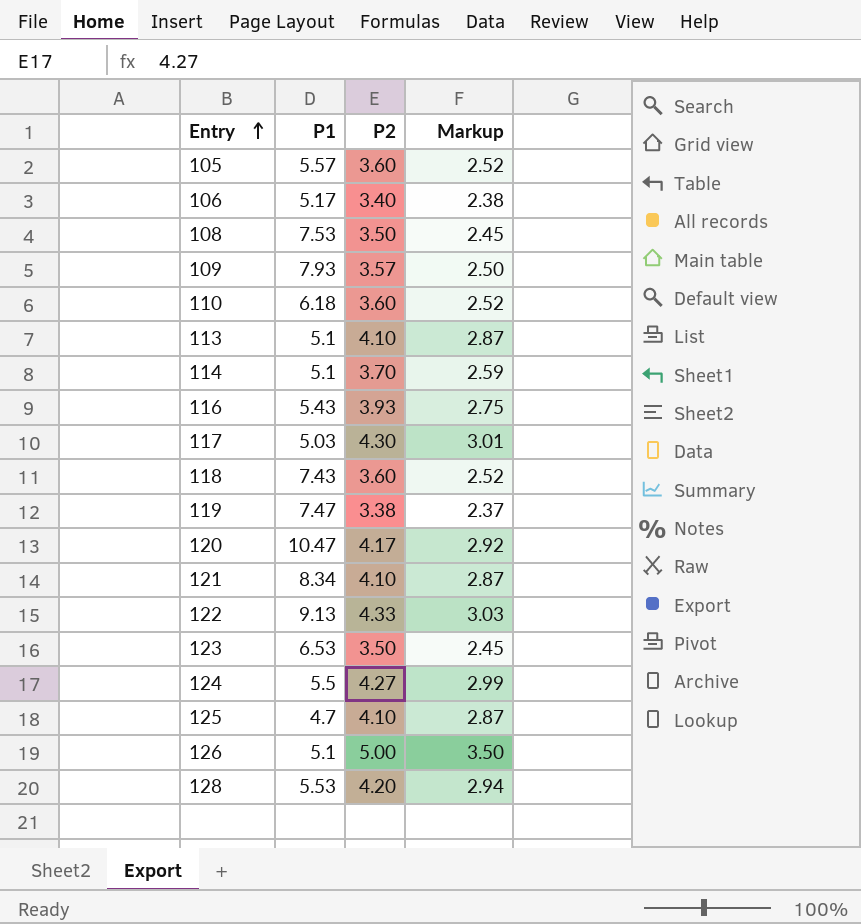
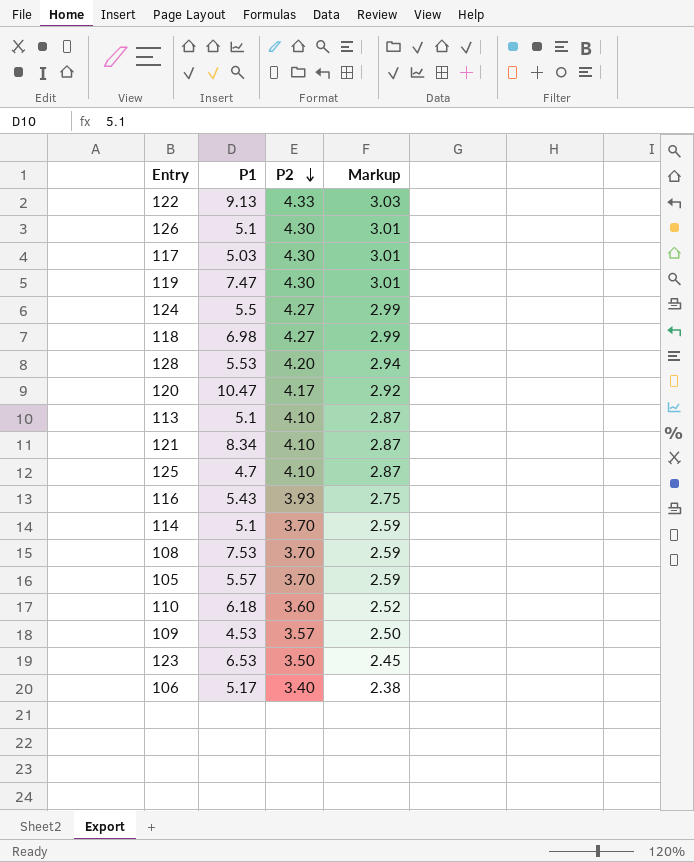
row order: Entry ascending -> P2 descending
126 | P2: 5.00 -> 4.30
126 | Markup: 3.50 -> 3.01
119 | P2: 3.38 -> 4.30
119 | Markup: 2.37 -> 3.01
118 | P1: 7.43 -> 6.98
118 | P2: 3.60 -> 4.27
118 | Markup: 2.52 -> 2.99
108 | P2: 3.50 -> 3.70
108 | Markup: 2.45 -> 2.59
105 | P2: 3.60 -> 3.70
105 | Markup: 2.52 -> 2.59
109 | P1: 7.93 -> 4.53

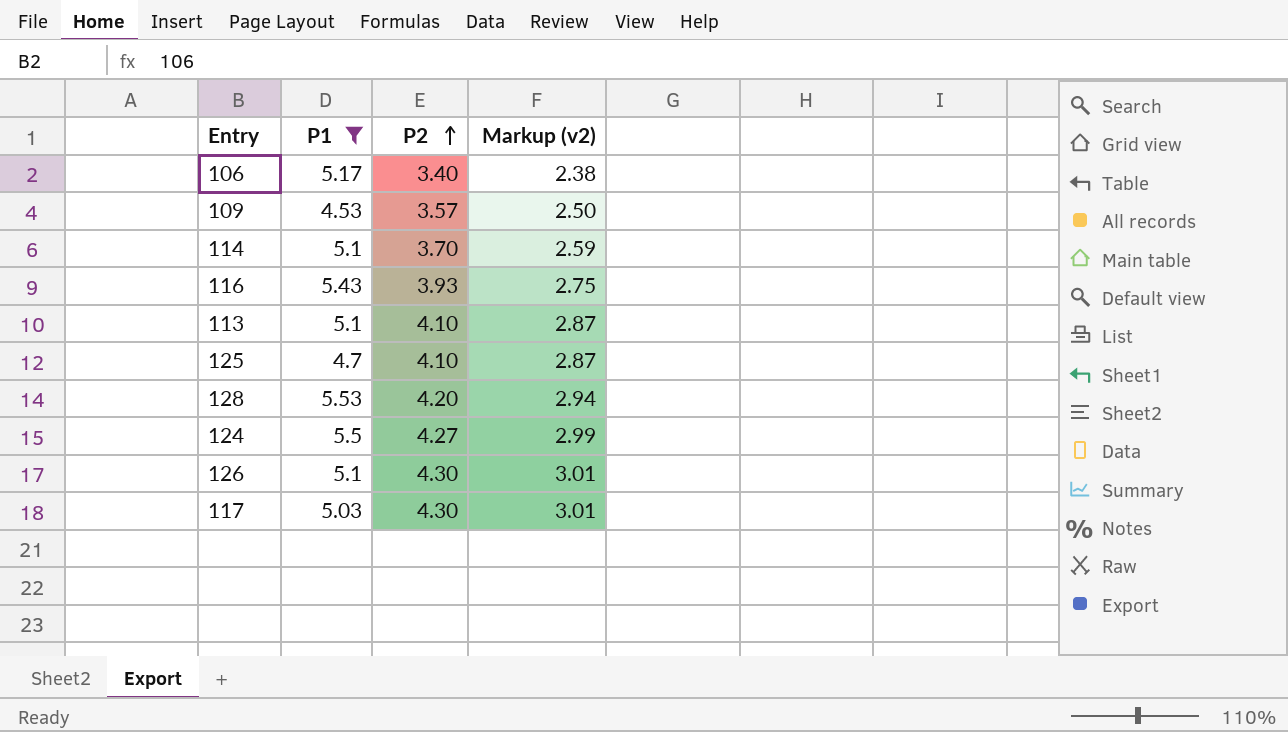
filter: none -> P1 <= 5.53
row order: P2 descending -> P2 ascending
column name: Markup -> Markup (v2)

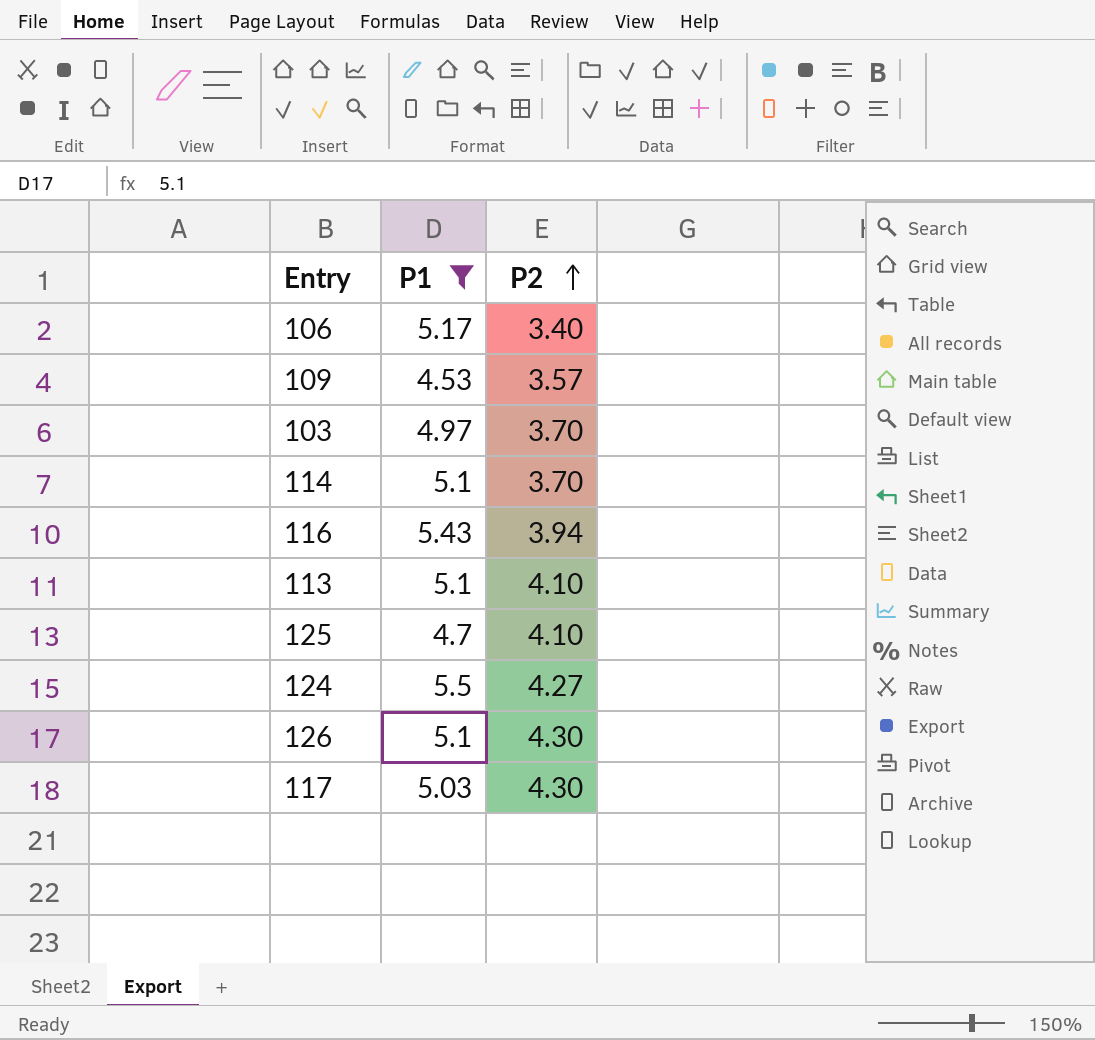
column Markup (v2) | formula: [P2] * 0.7 -> none
row 128: 5.53 | 4.20 | 2.94 -> none
row 103: none -> 4.97 | 3.70
116 | P2: 3.93 -> 3.94

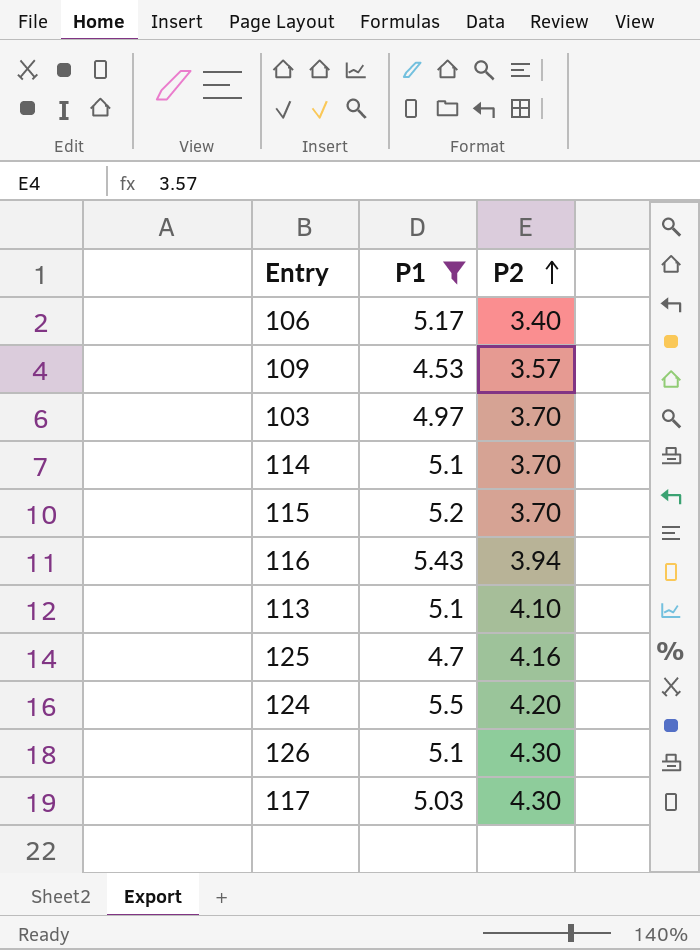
row 115: none -> 5.2 | 3.70
125 | P2: 4.10 -> 4.16
124 | P2: 4.27 -> 4.20

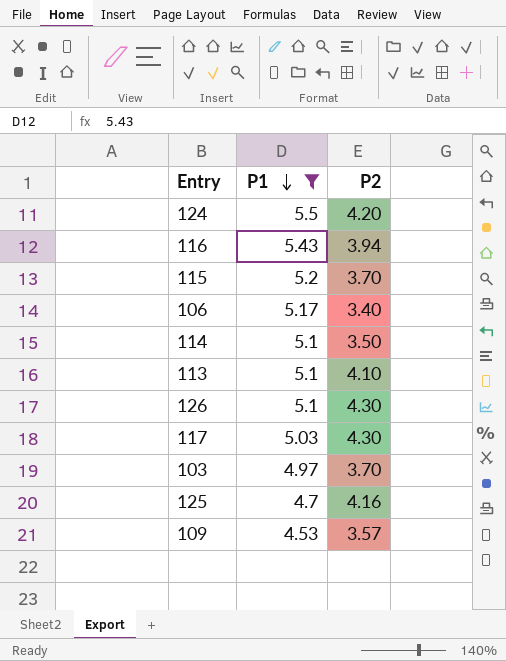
row order: P2 ascending -> P1 descending
114 | P2: 3.70 -> 3.50

